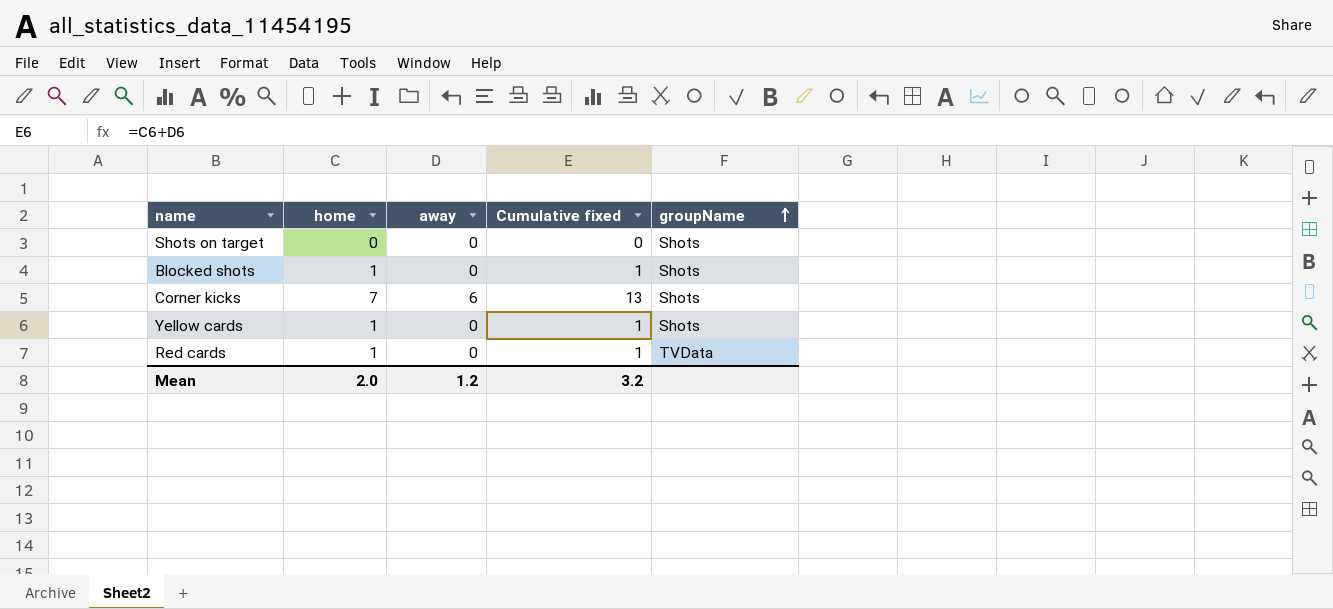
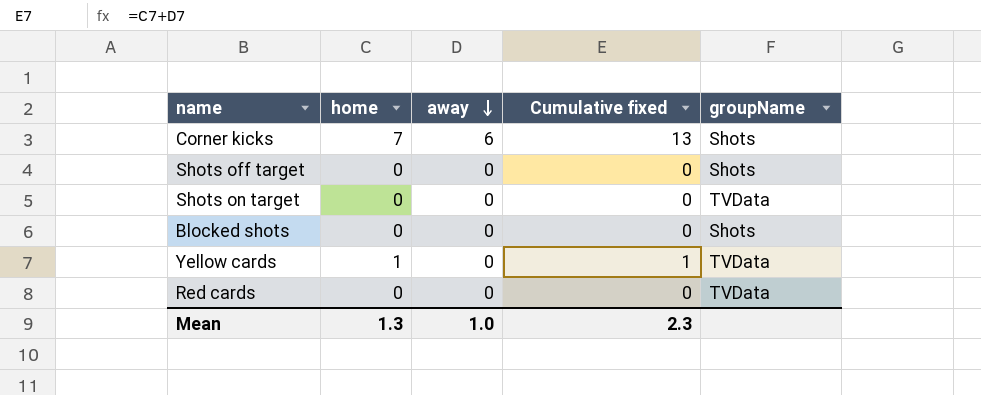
row order: groupName ascending -> away descending
row Shots off target: none -> 0 | 0 | 0 | Shots
Shots on target | groupName: Shots -> TVData
Blocked shots | home: 1 -> 0
Blocked shots | Cumulative fixed: 1 -> 0
Yellow cards | groupName: Shots -> TVData
Red cards | home: 1 -> 0
Red cards | Cumulative fixed: 1 -> 0
Mean | home: 2.0 -> 1.3
Mean | away: 1.2 -> 1.0
Mean | Cumulative fixed: 3.2 -> 2.3

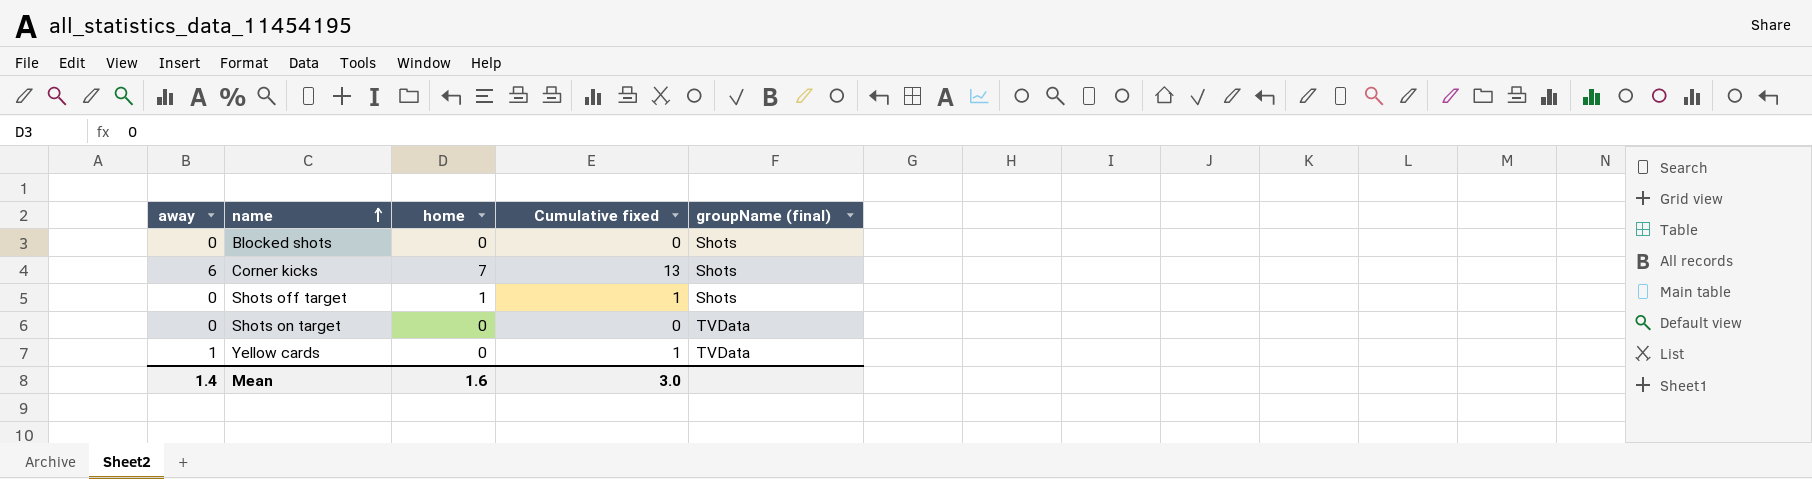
row order: away descending -> name ascending
column away | position: 3 -> 1
column name: groupName -> groupName (final)
row Red cards: 0 | 0 | 0 | TVData -> none
Shots off target | home: 0 -> 1
Shots off target | Cumulative fixed: 0 -> 1
Yellow cards | away: 0 -> 1
Yellow cards | home: 1 -> 0
Mean | away: 1.0 -> 1.4
Mean | home: 1.3 -> 1.6
Mean | Cumulative fixed: 2.3 -> 3.0

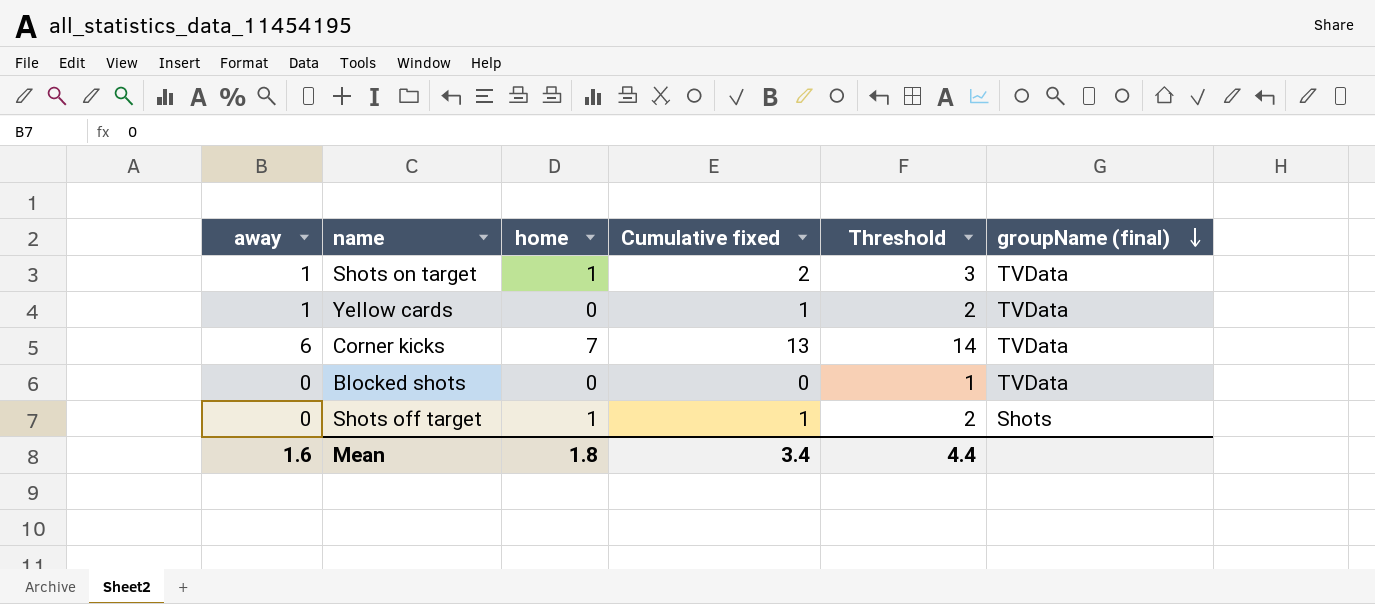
row order: name ascending -> groupName (final) descending
column Threshold | formula: none -> [Cumulative fixed] + 1
Shots on target | away: 0 -> 1
Shots on target | home: 0 -> 1
Shots on target | Cumulative fixed: 0 -> 2
Corner kicks | groupName (final): Shots -> TVData
Blocked shots | groupName (final): Shots -> TVData
Mean | away: 1.4 -> 1.6
Mean | home: 1.6 -> 1.8
Mean | Cumulative fixed: 3.0 -> 3.4

